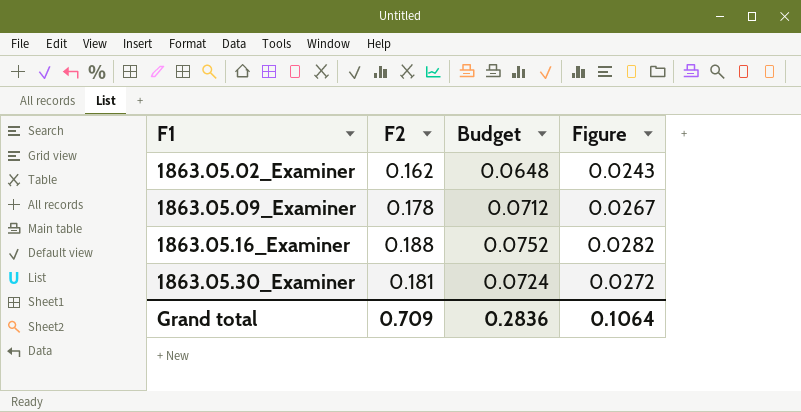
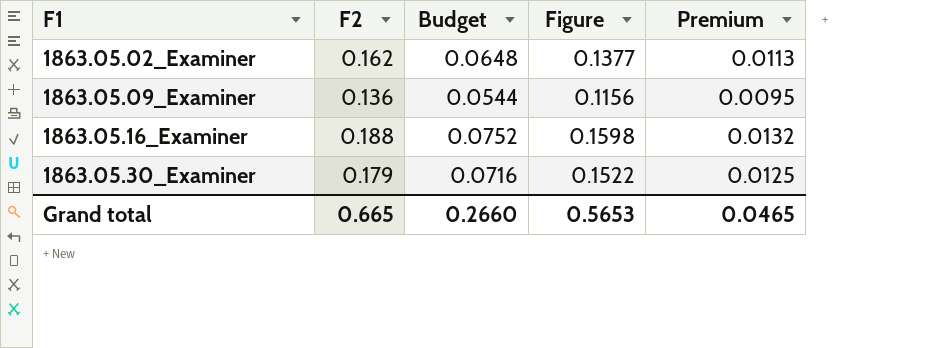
column Figure | formula: [F2] * 0.15 -> [F2] * 0.85
column Premium | formula: none -> [F2] * 0.07
1863.05.09_Examiner | F2: 0.178 -> 0.136
1863.05.09_Examiner | Budget: 0.0712 -> 0.0544
1863.05.30_Examiner | F2: 0.181 -> 0.179
1863.05.30_Examiner | Budget: 0.0724 -> 0.0716
Grand total | F2: 0.709 -> 0.665
Grand total | Budget: 0.2836 -> 0.2660
Grand total | Figure: 0.1064 -> 0.5653

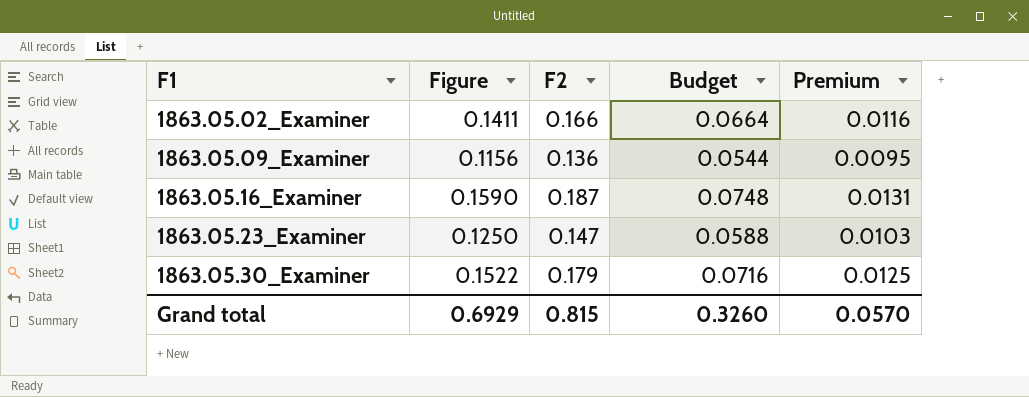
column Figure | position: 4 -> 2
1863.05.02_Examiner | Figure: 0.1377 -> 0.1411
1863.05.02_Examiner | F2: 0.162 -> 0.166
1863.05.02_Examiner | Budget: 0.0648 -> 0.0664
1863.05.02_Examiner | Premium: 0.0113 -> 0.0116
1863.05.16_Examiner | Figure: 0.1598 -> 0.1590
1863.05.16_Examiner | F2: 0.188 -> 0.187
1863.05.16_Examiner | Budget: 0.0752 -> 0.0748
1863.05.16_Examiner | Premium: 0.0132 -> 0.0131
row 1863.05.23_Examiner: none -> 0.1250 | 0.147 | 0.0588 | 0.0103
Grand total | Figure: 0.5653 -> 0.6929
Grand total | F2: 0.665 -> 0.815
Grand total | Budget: 0.2660 -> 0.3260
Grand total | Premium: 0.0465 -> 0.0570

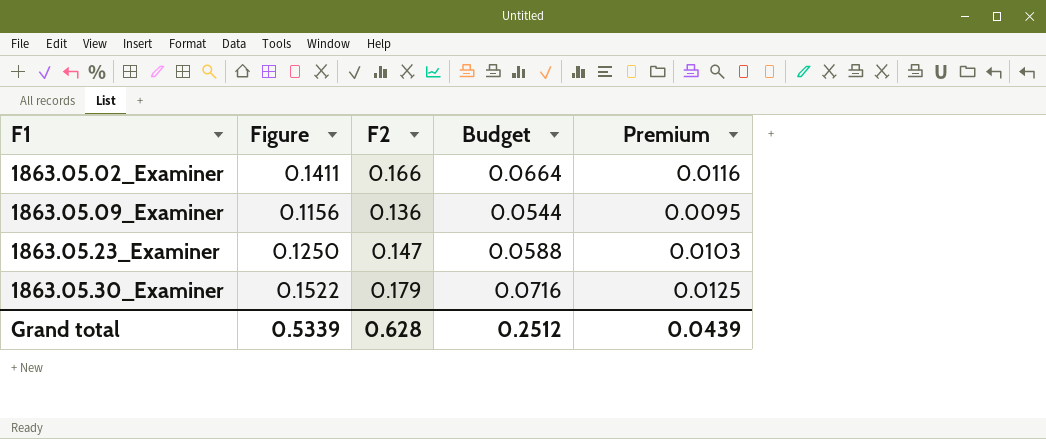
row 1863.05.16_Examiner: 0.1590 | 0.187 | 0.0748 | 0.0131 -> none
Grand total | Figure: 0.6929 -> 0.5339
Grand total | F2: 0.815 -> 0.628
Grand total | Budget: 0.3260 -> 0.2512
Grand total | Premium: 0.0570 -> 0.0439

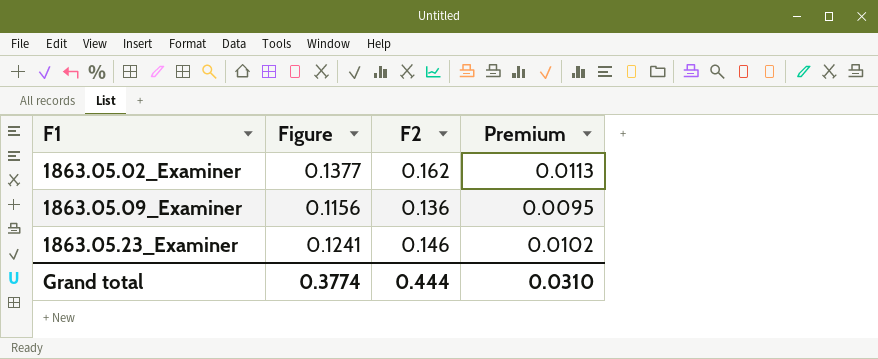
column Budget | formula: [F2] * 0.4 -> none
row 1863.05.30_Examiner: 0.1522 | 0.179 | 0.0716 | 0.0125 -> none
1863.05.02_Examiner | Figure: 0.1411 -> 0.1377
1863.05.02_Examiner | F2: 0.166 -> 0.162
1863.05.02_Examiner | Premium: 0.0116 -> 0.0113
1863.05.23_Examiner | Figure: 0.1250 -> 0.1241
1863.05.23_Examiner | F2: 0.147 -> 0.146
1863.05.23_Examiner | Premium: 0.0103 -> 0.0102
Grand total | Figure: 0.5339 -> 0.3774
Grand total | F2: 0.628 -> 0.444
Grand total | Premium: 0.0439 -> 0.0310

